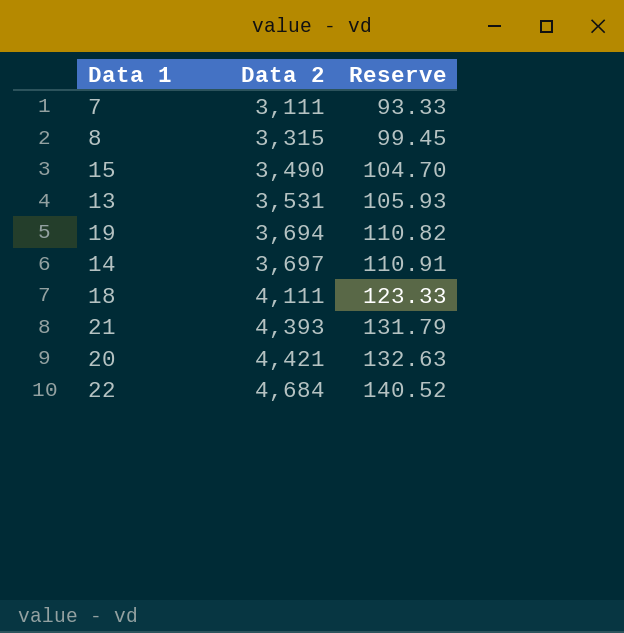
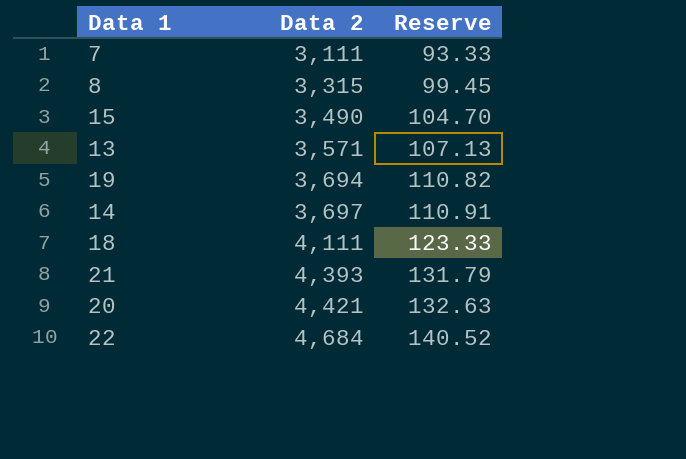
13 | Data 2: 3,531 -> 3,571
13 | Reserve: 105.93 -> 107.13

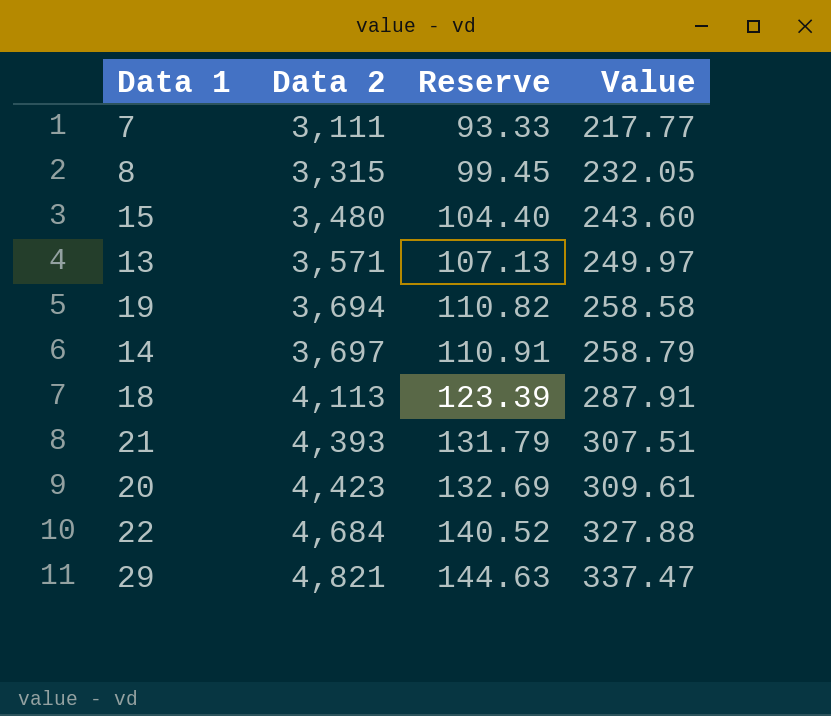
column Value | formula: none -> [Data 2] * 0.07
15 | Data 2: 3,490 -> 3,480
15 | Reserve: 104.70 -> 104.40
18 | Data 2: 4,111 -> 4,113
18 | Reserve: 123.33 -> 123.39
20 | Data 2: 4,421 -> 4,423
20 | Reserve: 132.63 -> 132.69
row 29: none -> 4,821 | 144.63 | 337.47

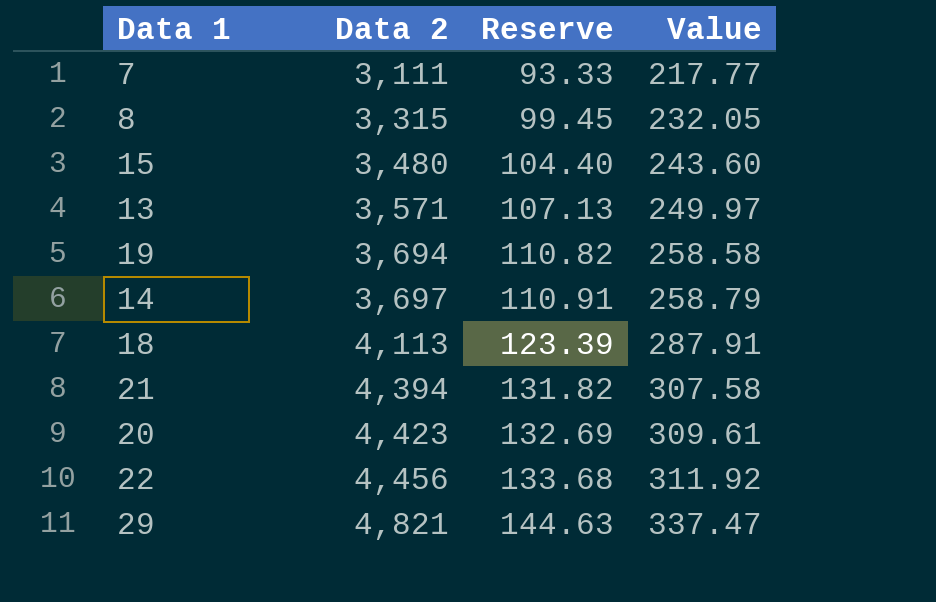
21 | Data 2: 4,393 -> 4,394
21 | Reserve: 131.79 -> 131.82
21 | Value: 307.51 -> 307.58
22 | Data 2: 4,684 -> 4,456
22 | Reserve: 140.52 -> 133.68
22 | Value: 327.88 -> 311.92

